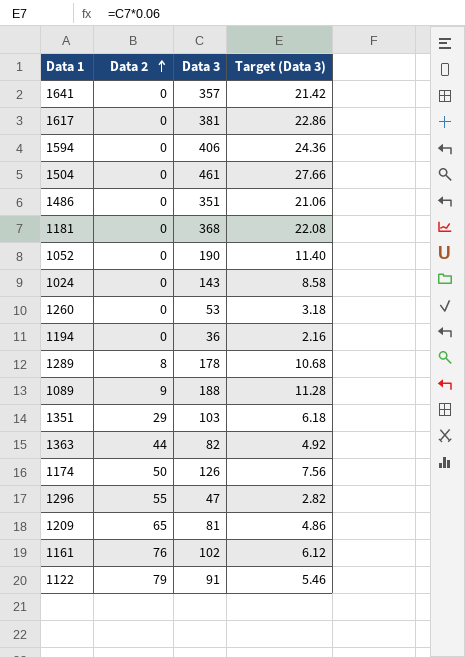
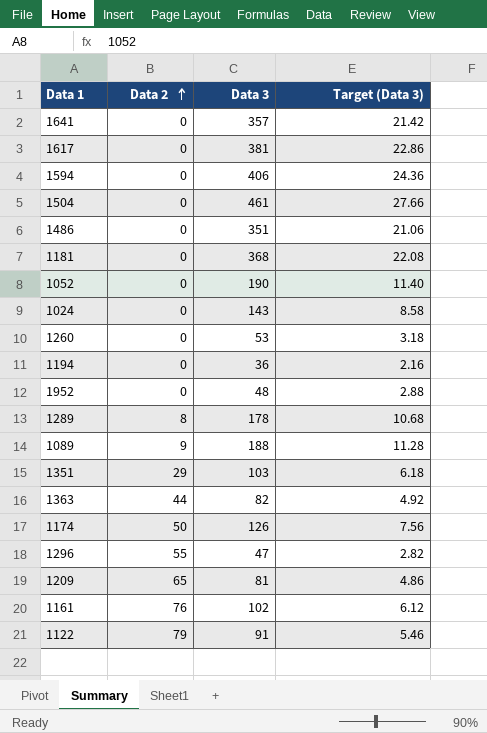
row 1952: none -> 0 | 48 | 2.88

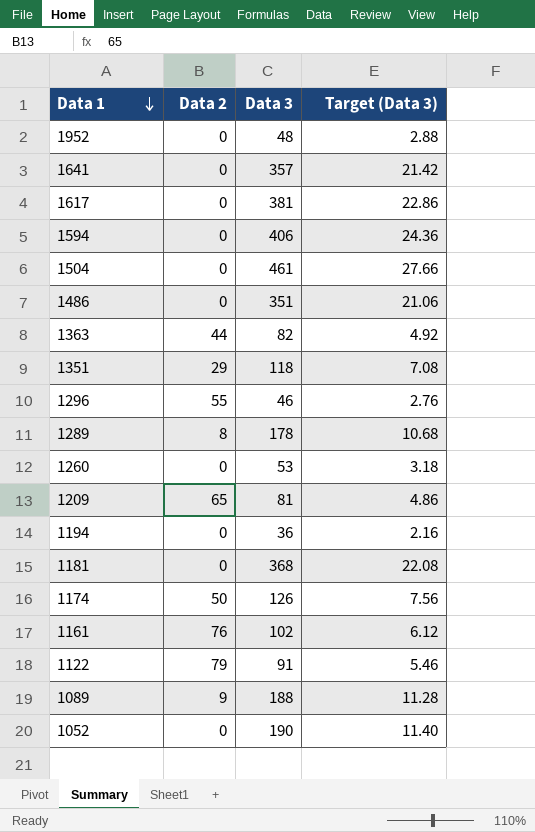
row order: Data 2 ascending -> Data 1 descending
row 1024: 0 | 143 | 8.58 -> none
1351 | Data 3: 103 -> 118
1351 | Target (Data 3): 6.18 -> 7.08
1296 | Data 3: 47 -> 46
1296 | Target (Data 3): 2.82 -> 2.76

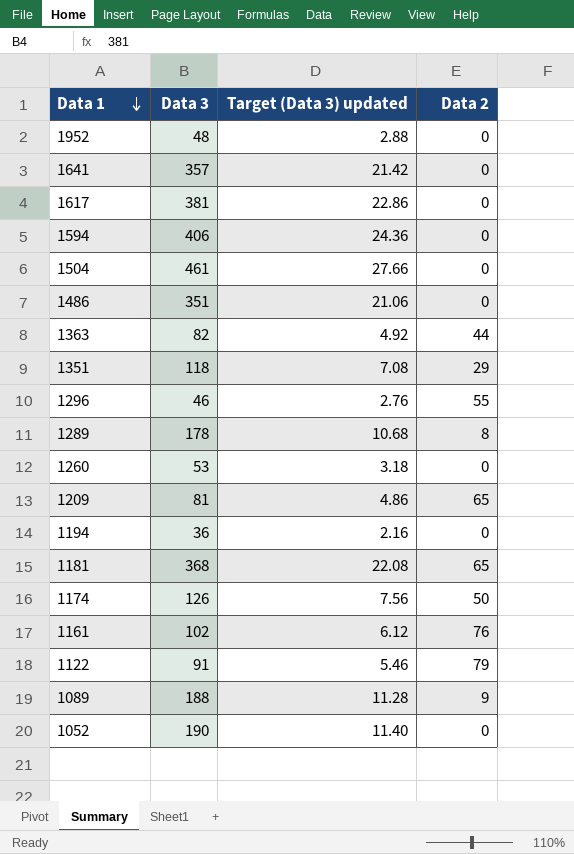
column name: Target (Data 3) -> Target (Data 3) updated
column Data 2 | position: 2 -> 4
1181 | Data 2: 0 -> 65

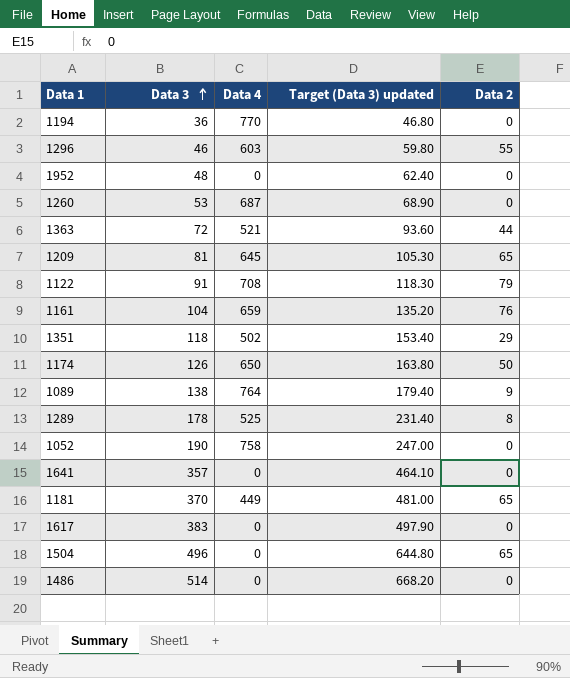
row order: Data 1 descending -> Data 3 ascending
column Data 4 | position: none -> 3
column Target (Data 3) updated | formula: [Data 3] * 0.06 -> [Data 3] * 1.3
row 1594: 406 | 24.36 | 0 -> none
1363 | Data 3: 82 -> 72
1161 | Data 3: 102 -> 104
1089 | Data 3: 188 -> 138
1181 | Data 3: 368 -> 370
1617 | Data 3: 381 -> 383
1504 | Data 3: 461 -> 496
1504 | Data 2: 0 -> 65
1486 | Data 3: 351 -> 514

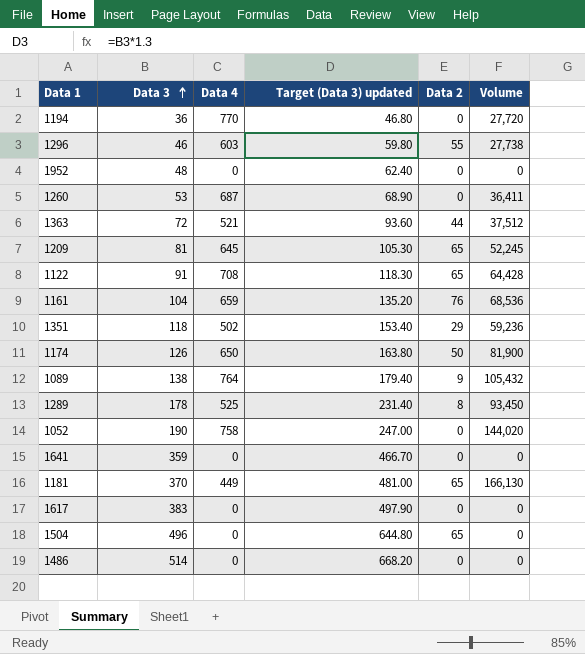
column Volume | formula: none -> [Data 3] * [Data 4]
1122 | Data 2: 79 -> 65
1641 | Data 3: 357 -> 359
1641 | Target (Data 3) updated: 464.10 -> 466.70

